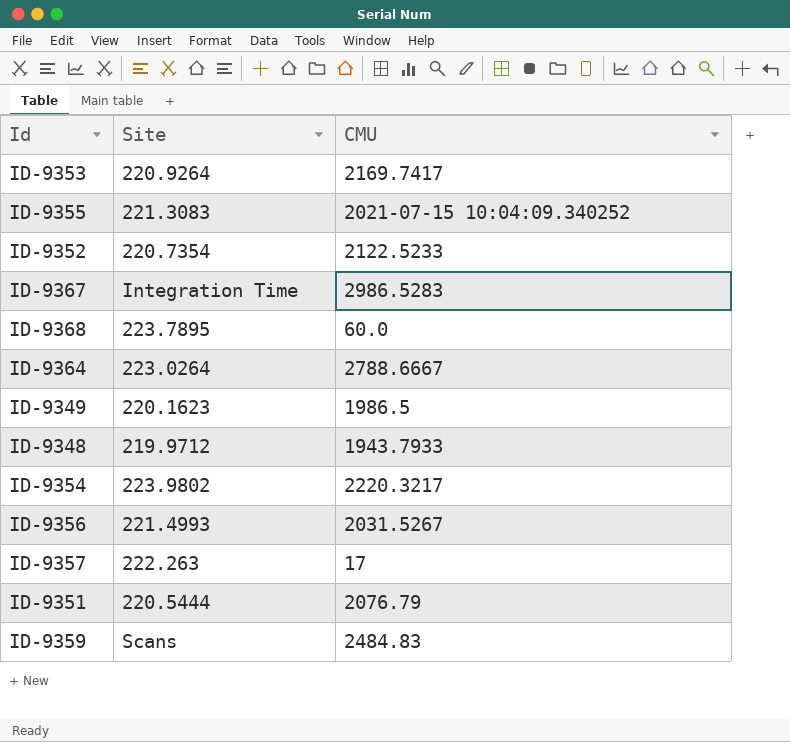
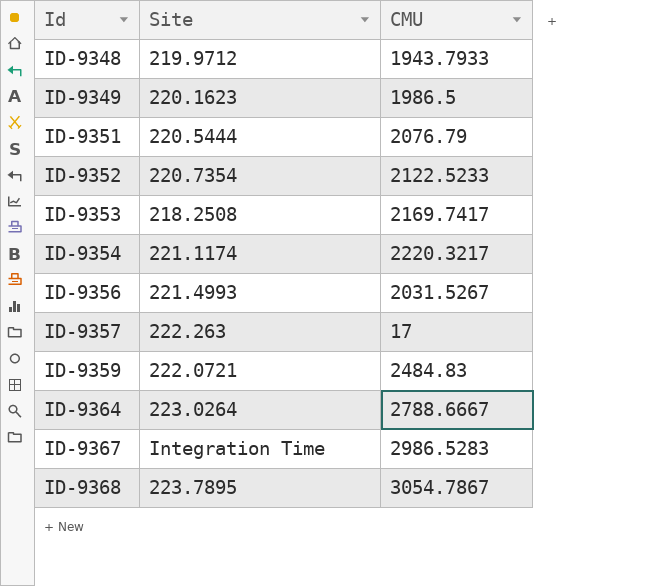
row order: none -> Id ascending
row ID-9355: 221.3083 | 2021-07-15 10:04:09.340252 -> none
ID-9353 | Site: 220.9264 -> 218.2508
ID-9354 | Site: 223.9802 -> 221.1174
ID-9359 | Site: Scans -> 222.0721
ID-9368 | CMU: 60.0 -> 3054.7867

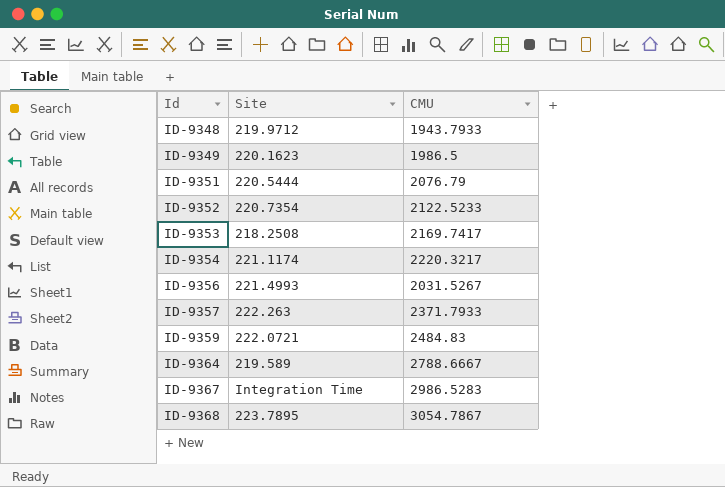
ID-9357 | CMU: 17 -> 2371.7933
ID-9364 | Site: 223.0264 -> 219.589

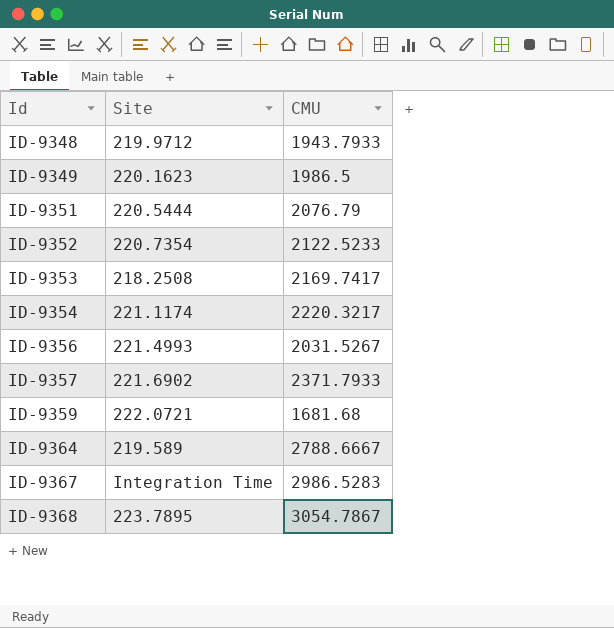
ID-9357 | Site: 222.263 -> 221.6902
ID-9359 | CMU: 2484.83 -> 1681.68

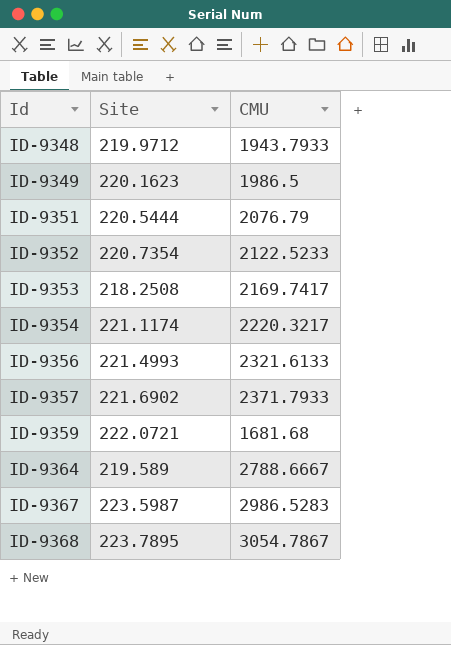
ID-9356 | CMU: 2031.5267 -> 2321.6133
ID-9367 | Site: Integration Time -> 223.5987

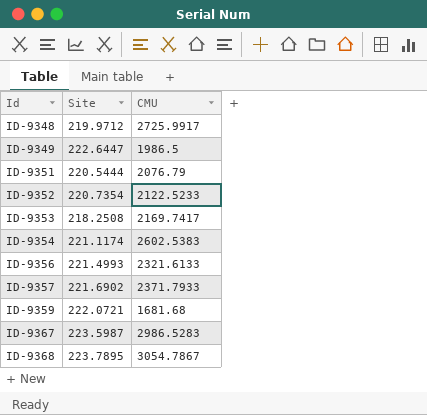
row ID-9364: 219.589 | 2788.6667 -> none
ID-9348 | CMU: 1943.7933 -> 2725.9917
ID-9349 | Site: 220.1623 -> 222.6447
ID-9354 | CMU: 2220.3217 -> 2602.5383

